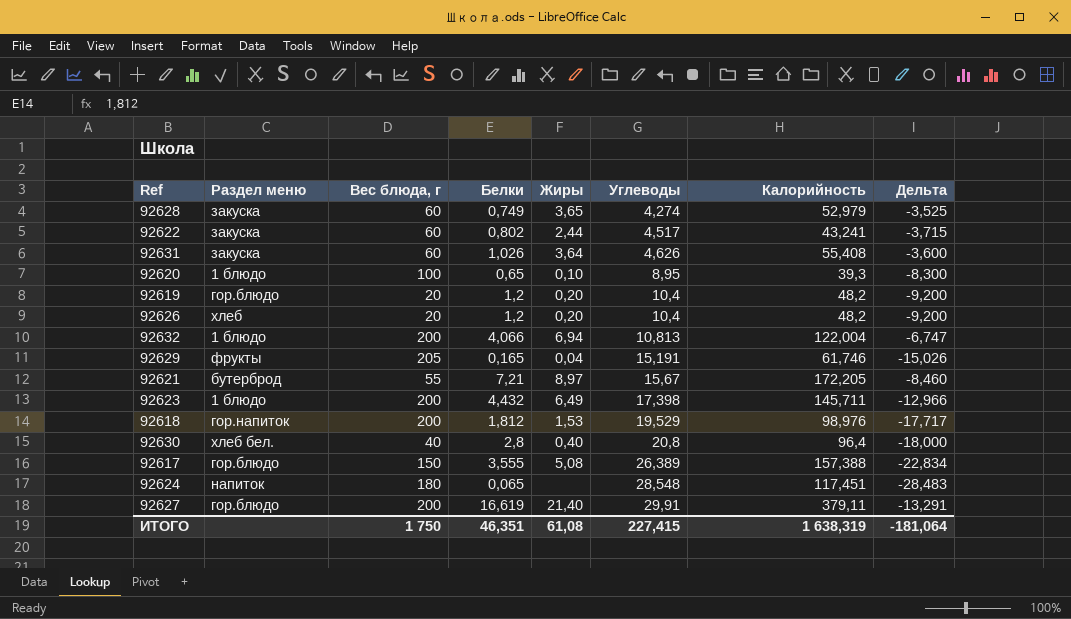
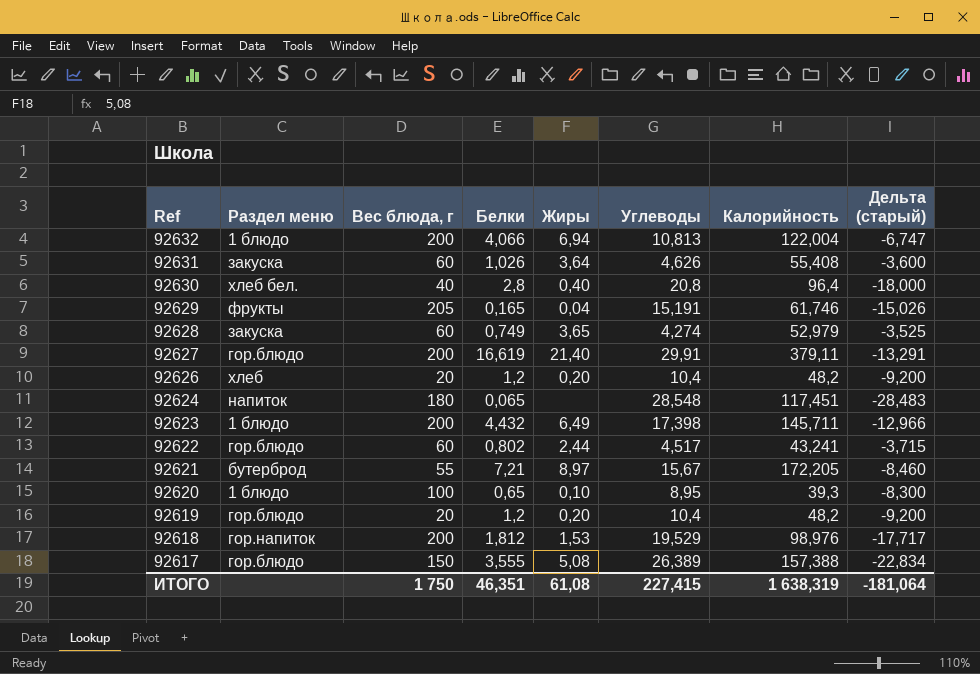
row order: Углеводы ascending -> Ref descending
column name: Дельта -> Дельта (старый)
92622 | Раздел меню: закуска -> гор.блюдо

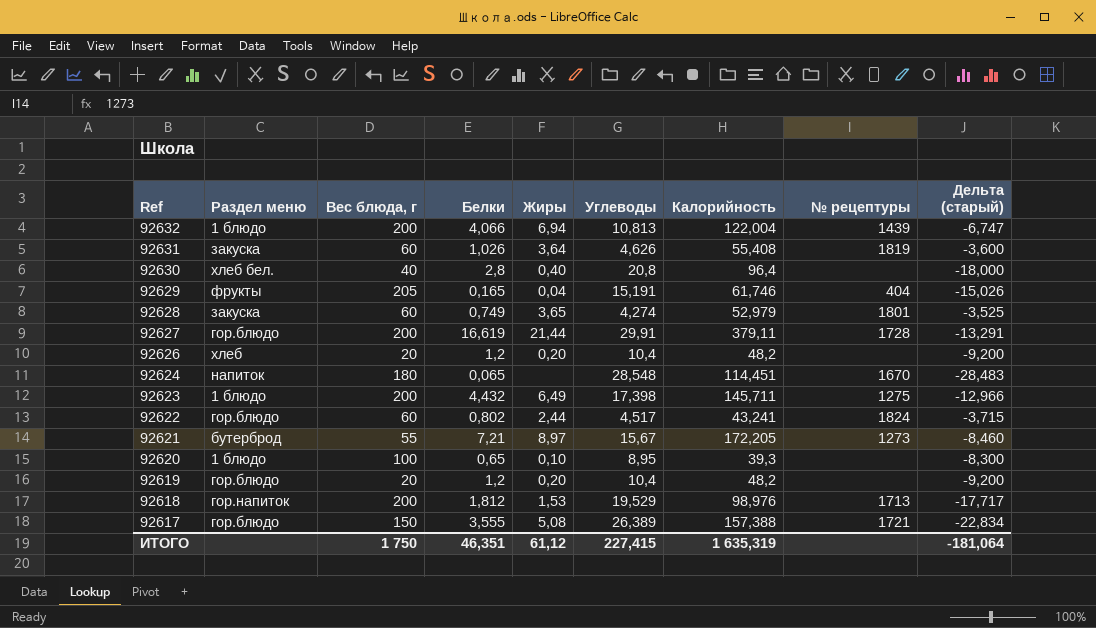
column № рецептуры | position: none -> 8
92627 | Жиры: 21,40 -> 21,44
92624 | Калорийность: 117,451 -> 114,451
ИТОГО | Жиры: 61,08 -> 61,12
ИТОГО | Калорийность: 1 638,319 -> 1 635,319

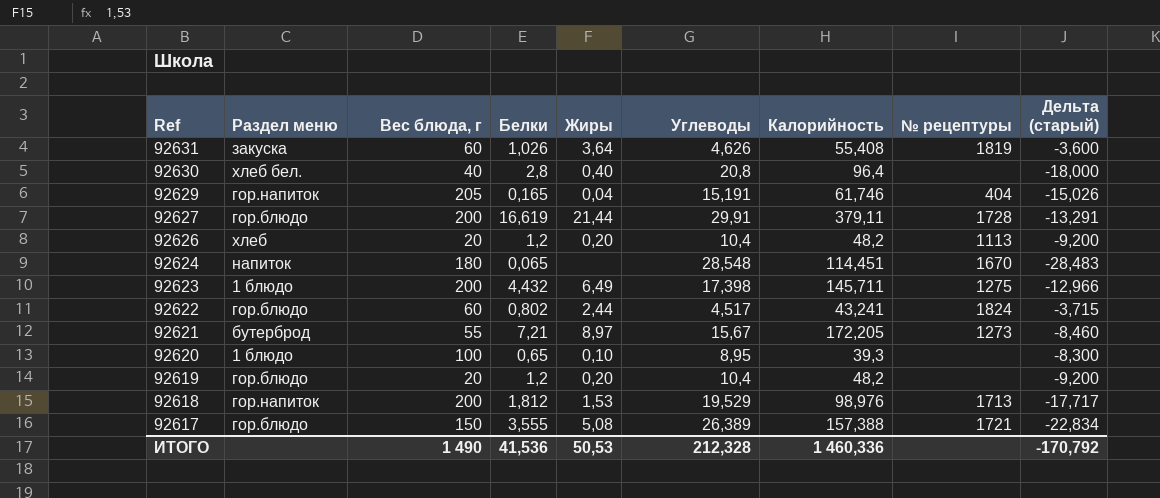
row 92632: 1 блюдо | 200 | 4,066 | 6,94 | 10,813 | 122,004 | 1439 | -6,747 -> none
row 92628: закуска | 60 | 0,749 | 3,65 | 4,274 | 52,979 | 1801 | -3,525 -> none
92629 | Раздел меню: фрукты -> гор.напиток
92626 | № рецептуры: none -> 1113
ИТОГО | Вес блюда, г: 1 750 -> 1 490
ИТОГО | Белки: 46,351 -> 41,536
ИТОГО | Жиры: 61,12 -> 50,53
ИТОГО | Углеводы: 227,415 -> 212,328
ИТОГО | Калорийность: 1 635,319 -> 1 460,336
ИТОГО | Дельта (старый): -181,064 -> -170,792

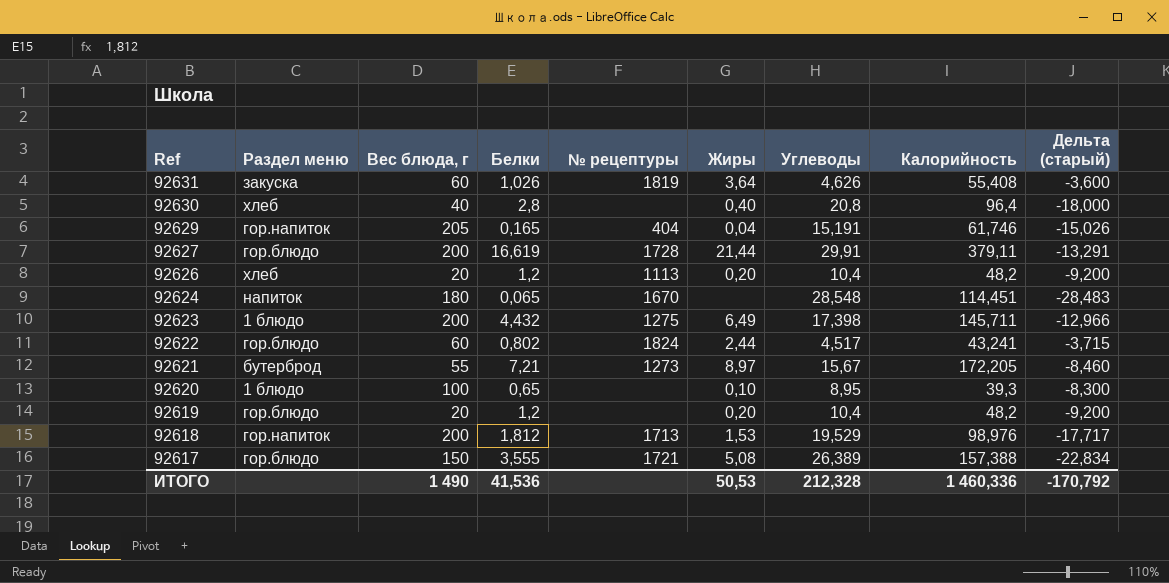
column № рецептуры | position: 8 -> 5
92630 | Раздел меню: хлеб бел. -> хлеб

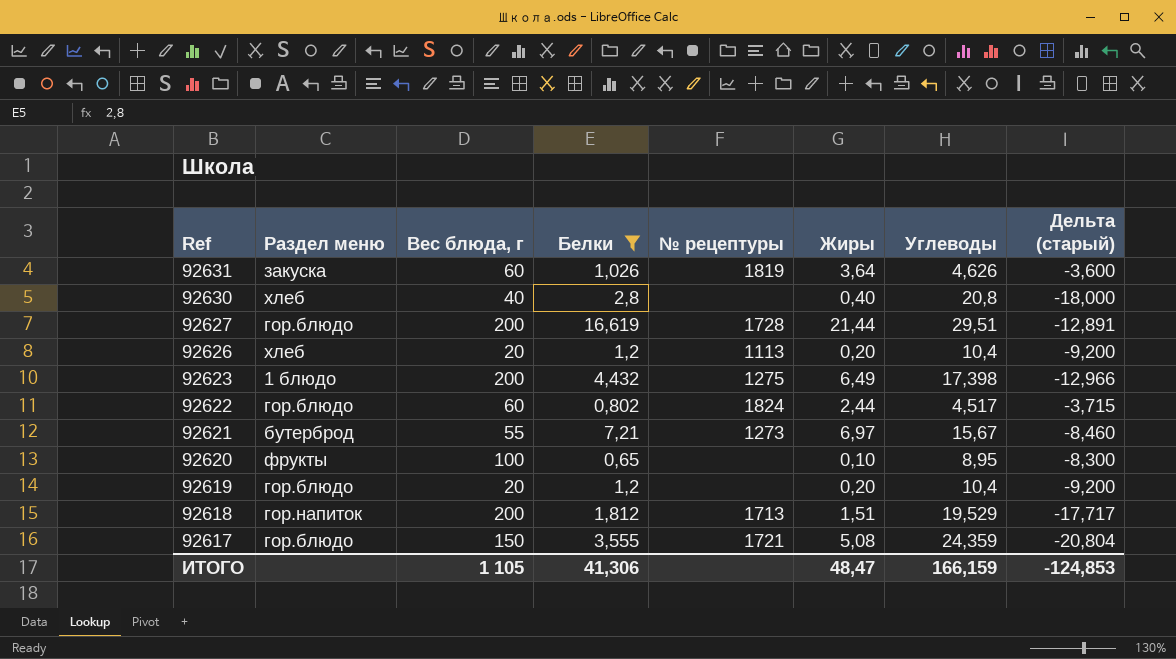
filter: none -> Белки >= 0,65
column Калорийность | position: 8 -> none
92627 | Углеводы: 29,91 -> 29,51
92627 | Дельта (старый): -13,291 -> -12,891
92621 | Жиры: 8,97 -> 6,97
92620 | Раздел меню: 1 блюдо -> фрукты
92618 | Жиры: 1,53 -> 1,51
92617 | Углеводы: 26,389 -> 24,359
92617 | Дельта (старый): -22,834 -> -20,804
ИТОГО | Вес блюда, г: 1 490 -> 1 105
ИТОГО | Белки: 41,536 -> 41,306
ИТОГО | Жиры: 50,53 -> 48,47
ИТОГО | Углеводы: 212,328 -> 166,159
ИТОГО | Дельта (старый): -170,792 -> -124,853

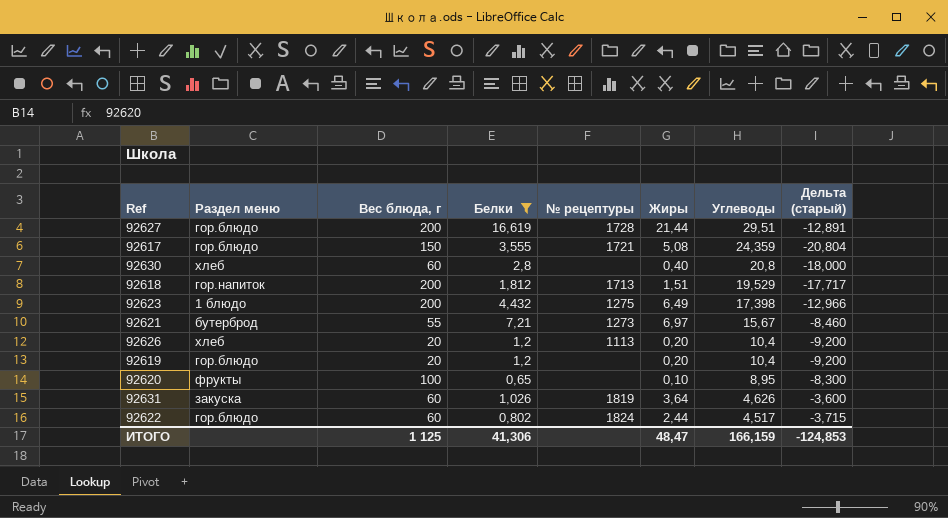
row order: Ref descending -> Углеводы descending
92630 | Вес блюда, г: 40 -> 60
ИТОГО | Вес блюда, г: 1 105 -> 1 125

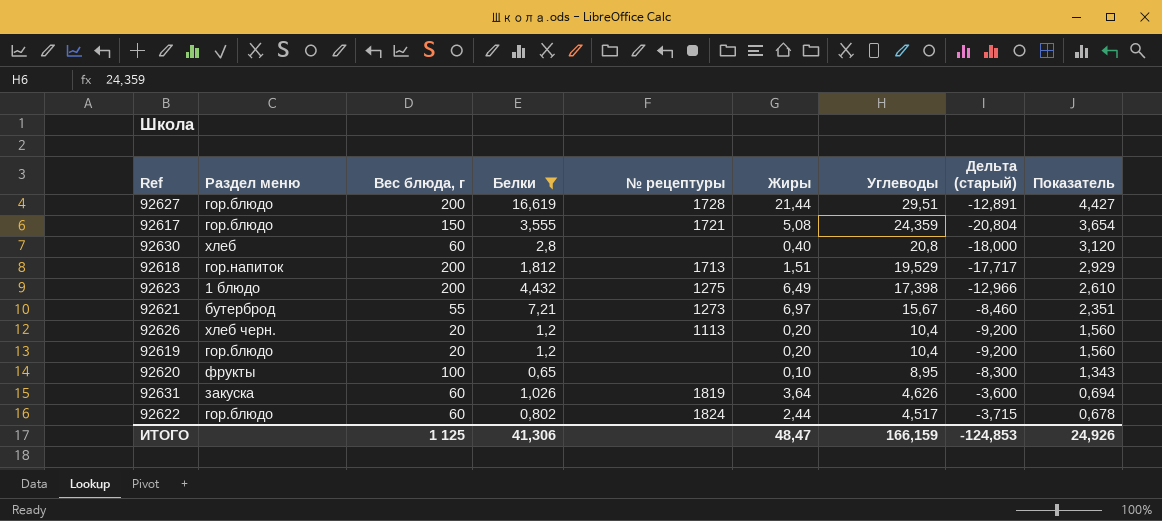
column Показатель | formula: none -> [Углеводы] * 0,15
92626 | Раздел меню: хлеб -> хлеб черн.

